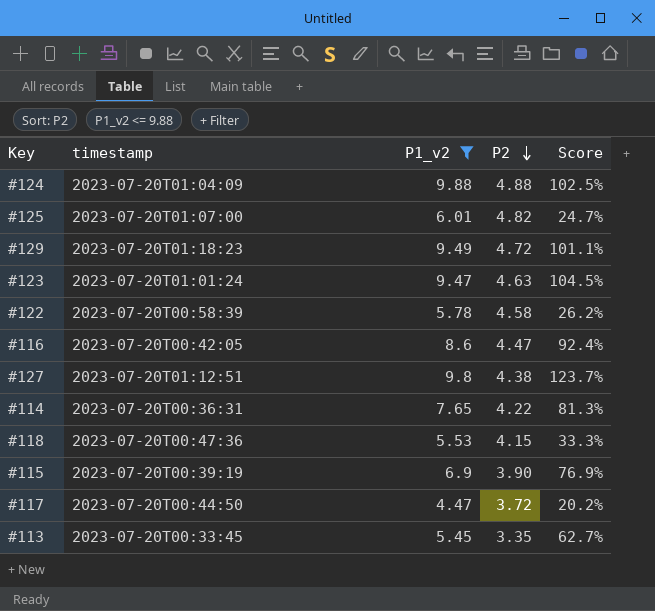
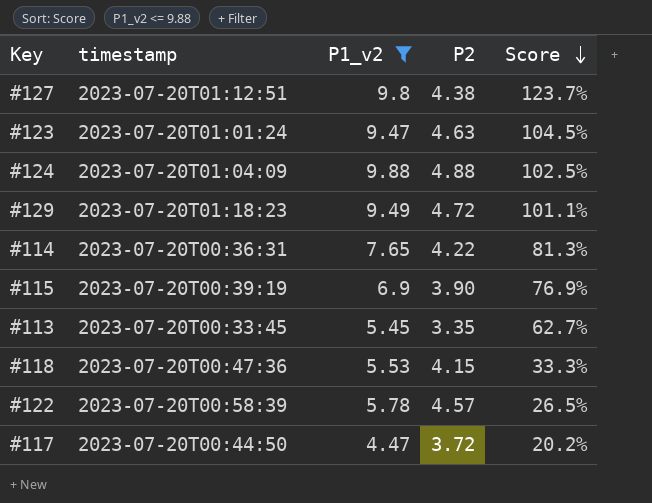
row order: P2 descending -> Score descending
row #125: 2023-07-20T01:07:00 | 6.01 | 4.82 | 24.7% -> none
row #116: 2023-07-20T00:42:05 | 8.6 | 4.47 | 92.4% -> none
#122 | P2: 4.58 -> 4.57
#122 | Score: 26.2% -> 26.5%

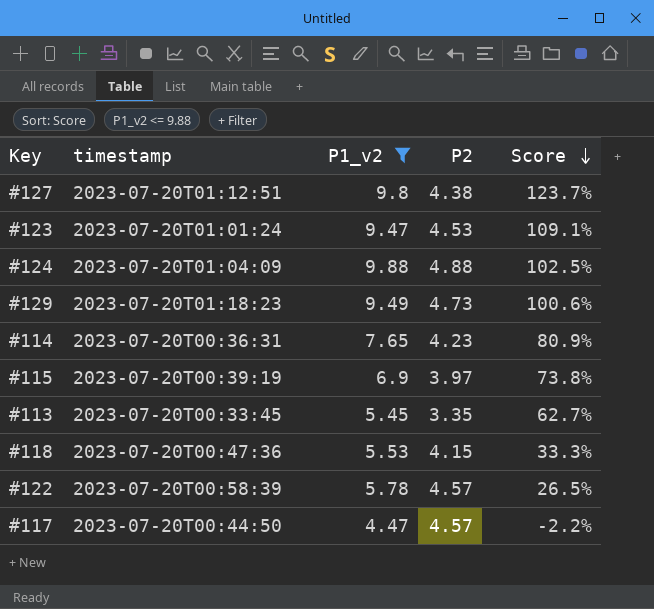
#123 | P2: 4.63 -> 4.53
#123 | Score: 104.5% -> 109.1%
#129 | P2: 4.72 -> 4.73
#129 | Score: 101.1% -> 100.6%
#114 | P2: 4.22 -> 4.23
#114 | Score: 81.3% -> 80.9%
#115 | P2: 3.90 -> 3.97
#115 | Score: 76.9% -> 73.8%
#117 | P2: 3.72 -> 4.57
#117 | Score: 20.2% -> -2.2%

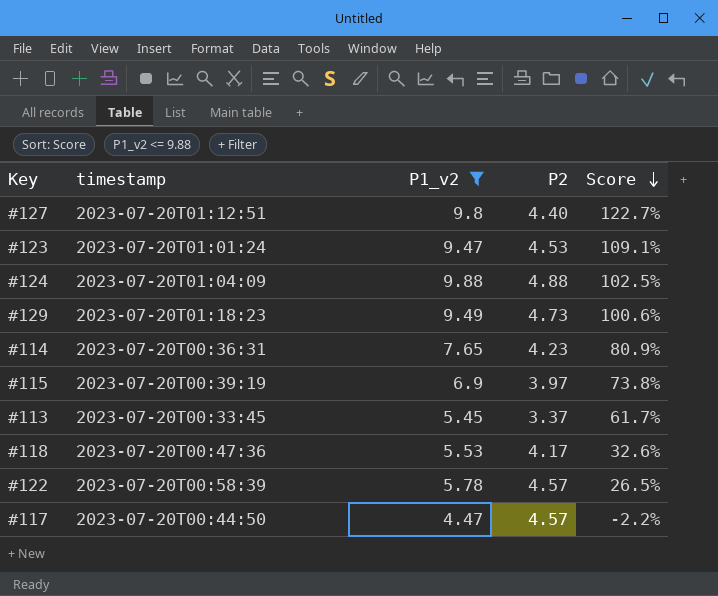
#127 | P2: 4.38 -> 4.40
#127 | Score: 123.7% -> 122.7%
#113 | P2: 3.35 -> 3.37
#113 | Score: 62.7% -> 61.7%
#118 | P2: 4.15 -> 4.17
#118 | Score: 33.3% -> 32.6%

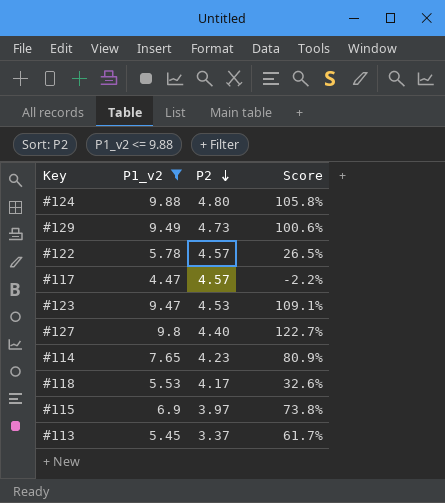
row order: Score descending -> P2 descending
column timestamp | position: 2 -> none
#124 | P2: 4.88 -> 4.80
#124 | Score: 102.5% -> 105.8%

